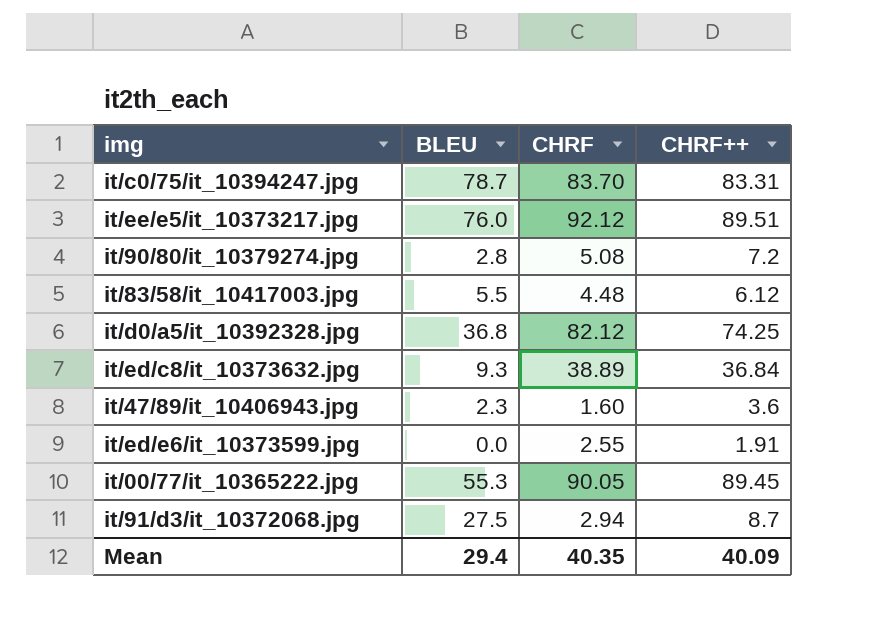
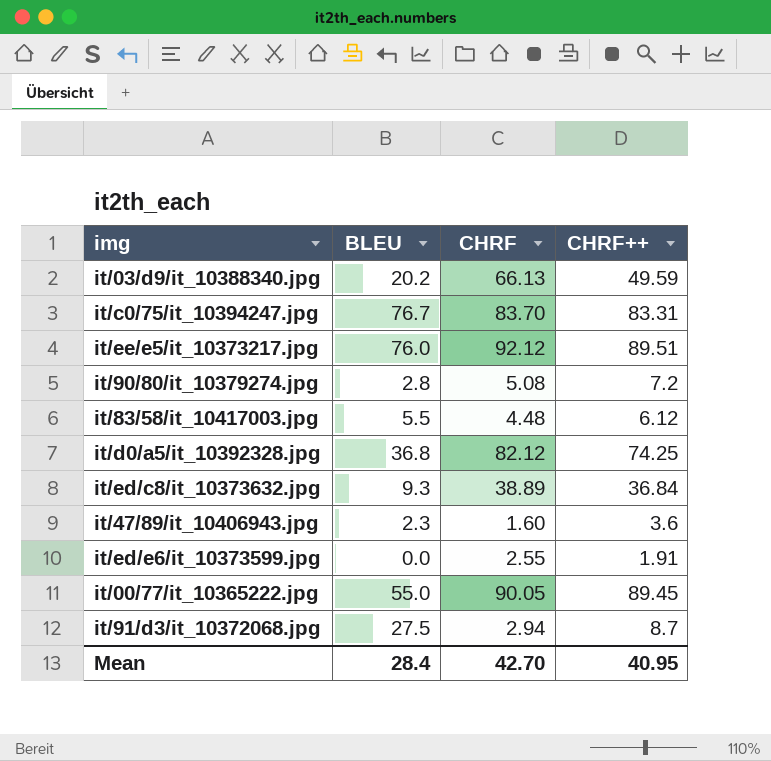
row it/03/d9/it_10388340.jpg: none -> 20.2 | 66.13 | 49.59
it/c0/75/it_10394247.jpg | BLEU: 78.7 -> 76.7
it/00/77/it_10365222.jpg | BLEU: 55.3 -> 55.0
Mean | BLEU: 29.4 -> 28.4
Mean | CHRF: 40.35 -> 42.70
Mean | CHRF++: 40.09 -> 40.95

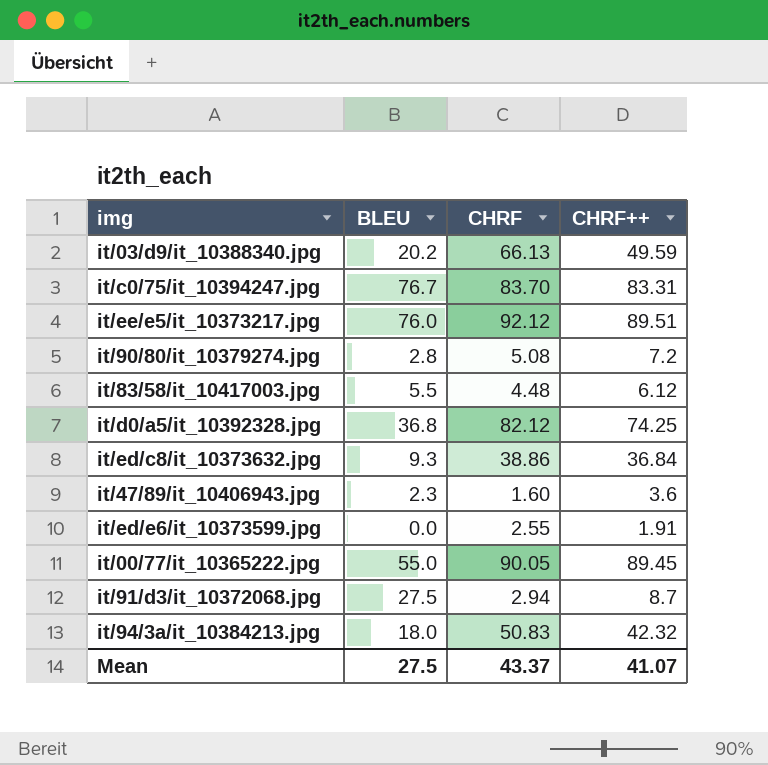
it/ed/c8/it_10373632.jpg | CHRF: 38.89 -> 38.86
row it/94/3a/it_10384213.jpg: none -> 18.0 | 50.83 | 42.32
Mean | BLEU: 28.4 -> 27.5
Mean | CHRF: 42.70 -> 43.37
Mean | CHRF++: 40.95 -> 41.07

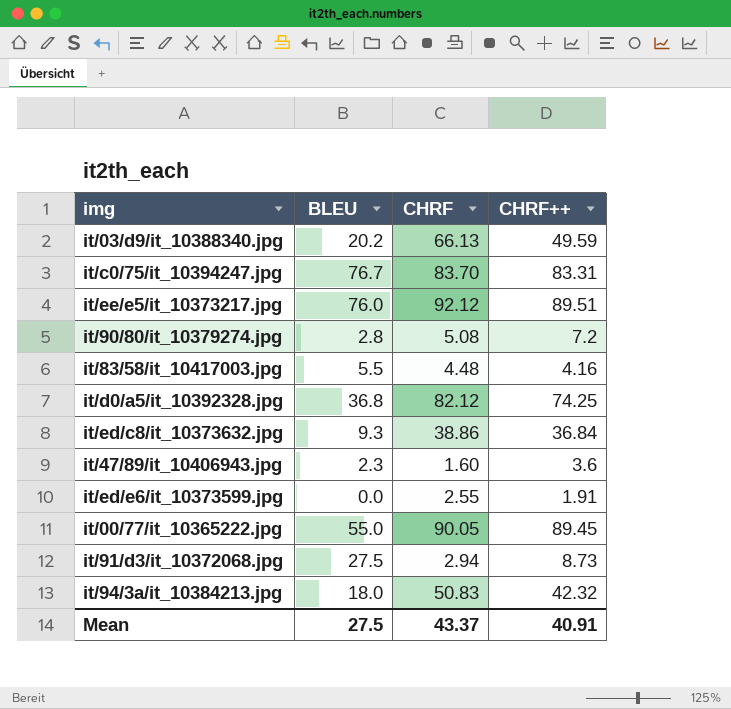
it/83/58/it_10417003.jpg | CHRF++: 6.12 -> 4.16
it/91/d3/it_10372068.jpg | CHRF++: 8.7 -> 8.73
Mean | CHRF++: 41.07 -> 40.91

